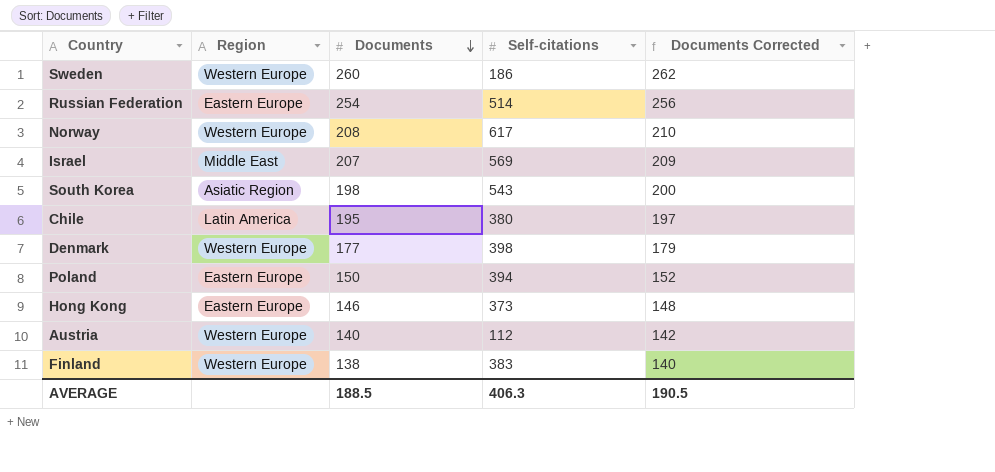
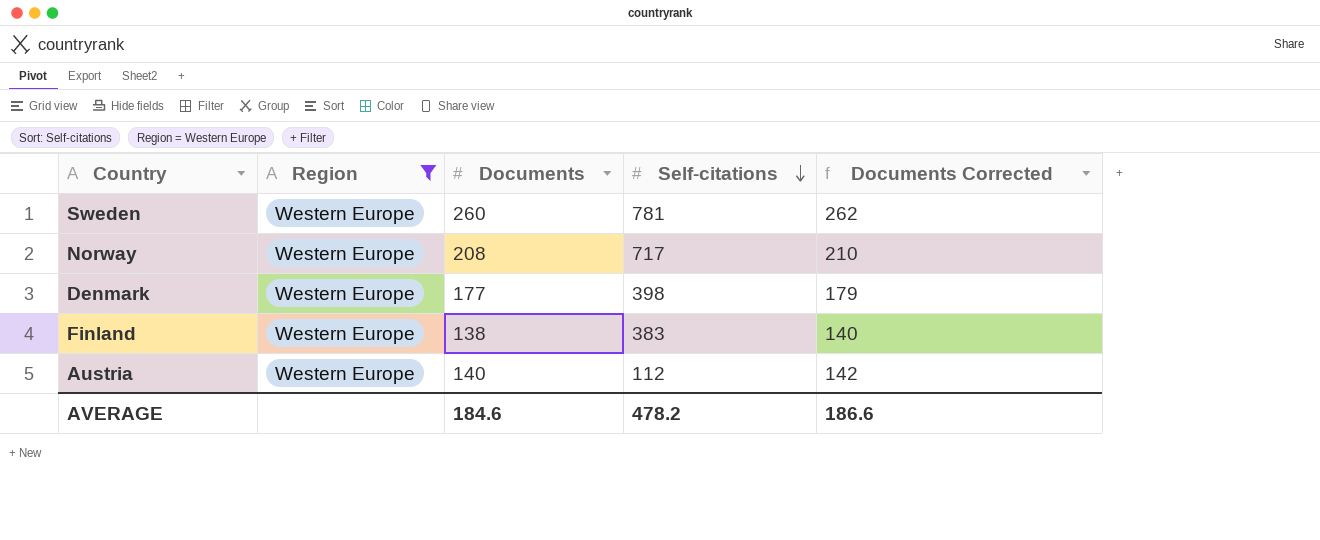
filter: none -> Region = Western Europe
row order: Documents descending -> Self-citations descending
Sweden | Self-citations: 186 -> 781
Norway | Self-citations: 617 -> 717
AVERAGE | Documents: 188.5 -> 184.6
AVERAGE | Self-citations: 406.3 -> 478.2
AVERAGE | Documents Corrected: 190.5 -> 186.6

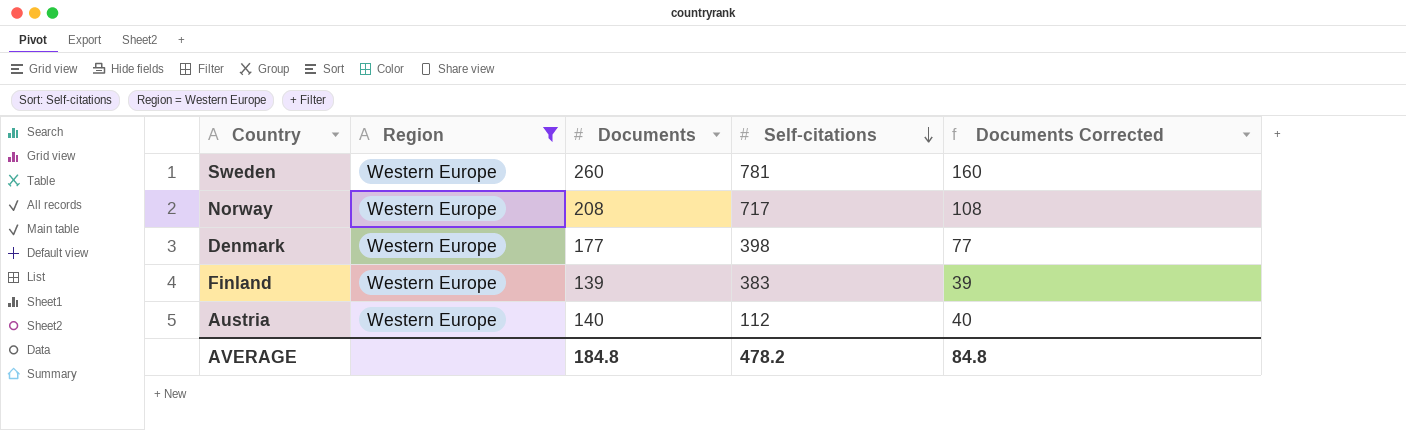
column Documents Corrected | formula: [Documents] + 2 -> [Documents] - 100
Finland | Documents: 138 -> 139
AVERAGE | Documents: 184.6 -> 184.8
AVERAGE | Documents Corrected: 186.6 -> 84.8

